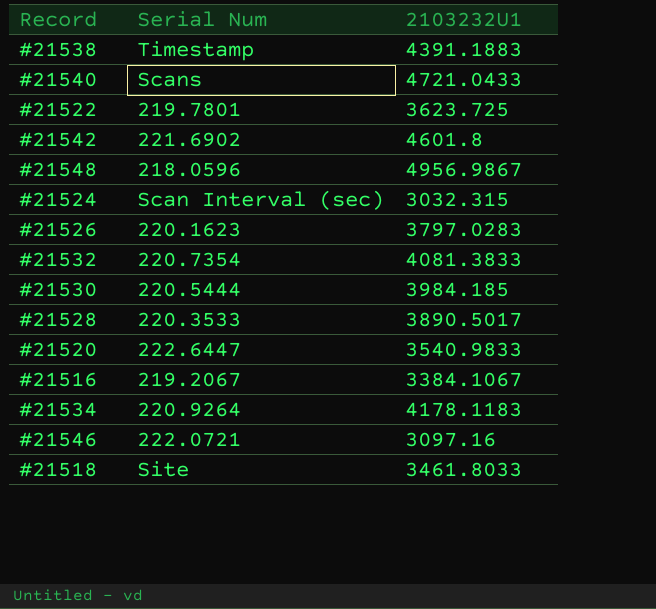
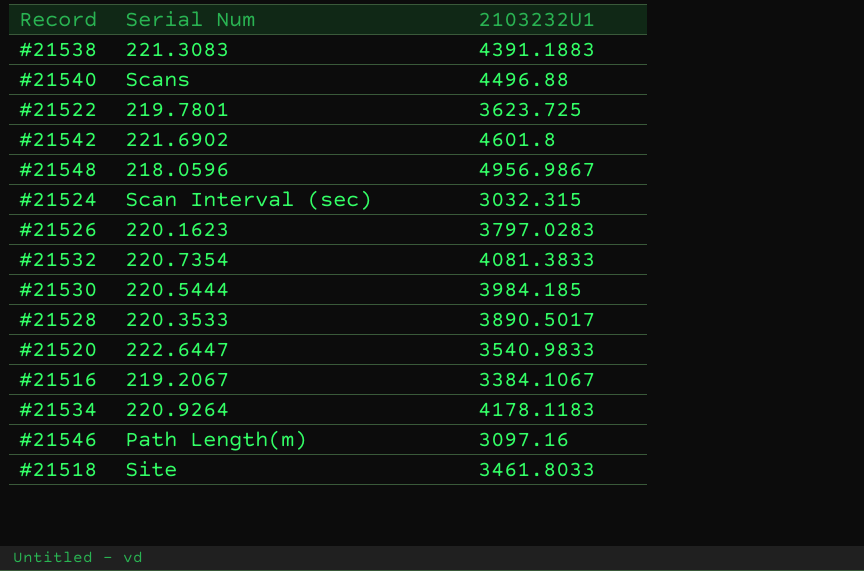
#21538 | Serial Num: Timestamp -> 221.3083
#21540 | 2103232U1: 4721.0433 -> 4496.88
#21546 | Serial Num: 222.0721 -> Path Length(m)

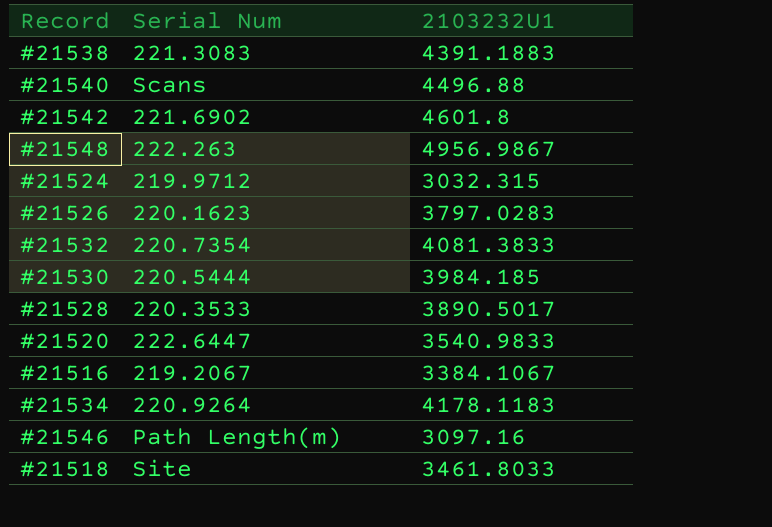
row #21522: 219.7801 | 3623.725 -> none
#21548 | Serial Num: 218.0596 -> 222.263
#21524 | Serial Num: Scan Interval (sec) -> 219.9712

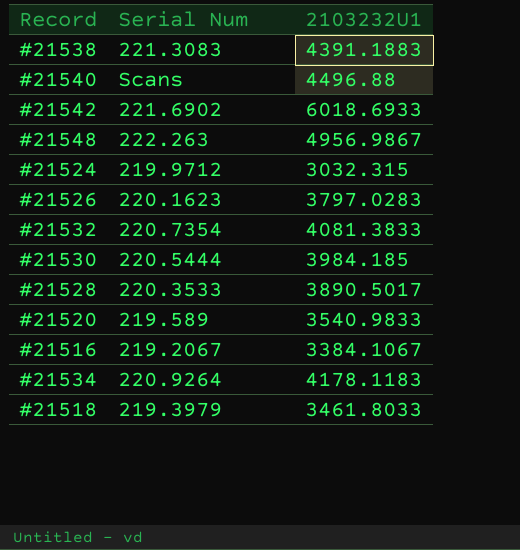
row #21546: Path Length(m) | 3097.16 -> none
#21542 | 2103232U1: 4601.8 -> 6018.6933
#21520 | Serial Num: 222.6447 -> 219.589
#21518 | Serial Num: Site -> 219.3979

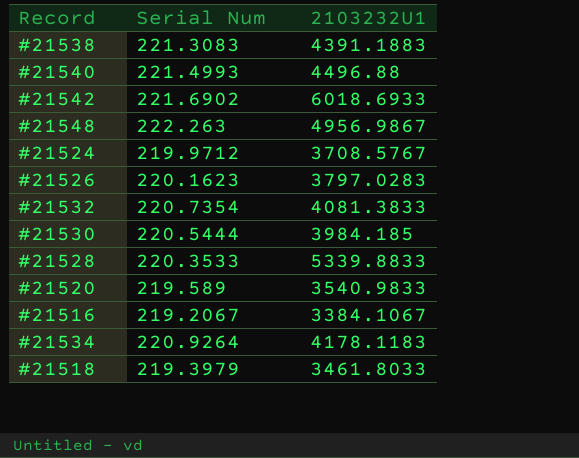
#21540 | Serial Num: Scans -> 221.4993
#21524 | 2103232U1: 3032.315 -> 3708.5767
#21528 | 2103232U1: 3890.5017 -> 5339.8833

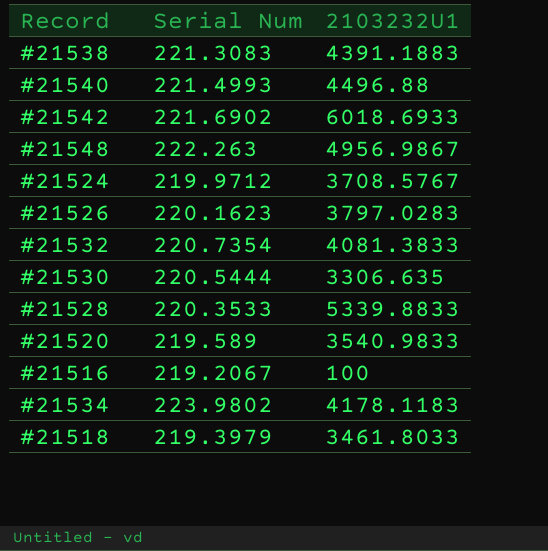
#21530 | 2103232U1: 3984.185 -> 3306.635
#21516 | 2103232U1: 3384.1067 -> 100
#21534 | Serial Num: 220.9264 -> 223.9802

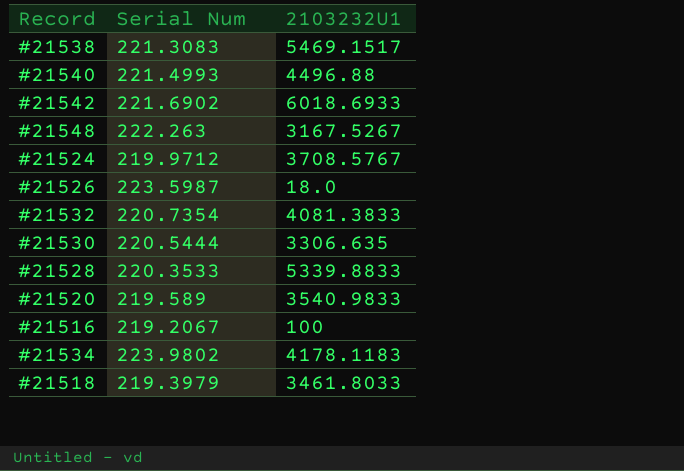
#21538 | 2103232U1: 4391.1883 -> 5469.1517
#21548 | 2103232U1: 4956.9867 -> 3167.5267
#21526 | Serial Num: 220.1623 -> 223.5987
#21526 | 2103232U1: 3797.0283 -> 18.0

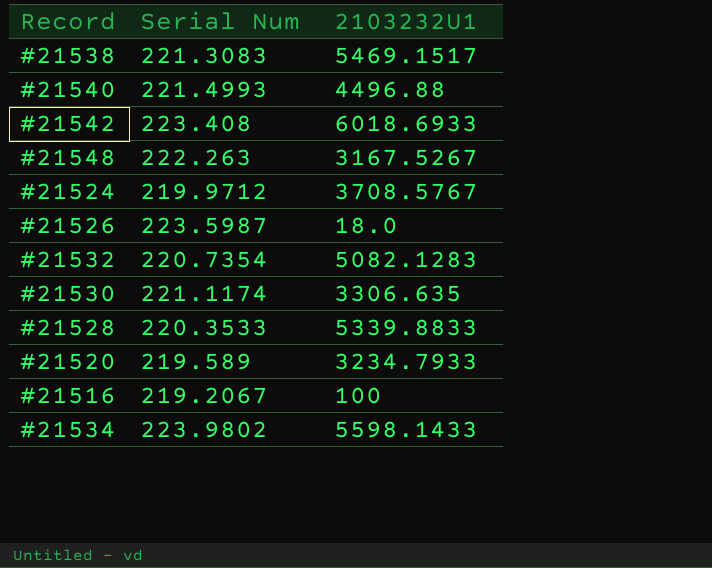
row #21518: 219.3979 | 3461.8033 -> none
#21542 | Serial Num: 221.6902 -> 223.408
#21532 | 2103232U1: 4081.3833 -> 5082.1283
#21530 | Serial Num: 220.5444 -> 221.1174
#21520 | 2103232U1: 3540.9833 -> 3234.7933
#21534 | 2103232U1: 4178.1183 -> 5598.1433

